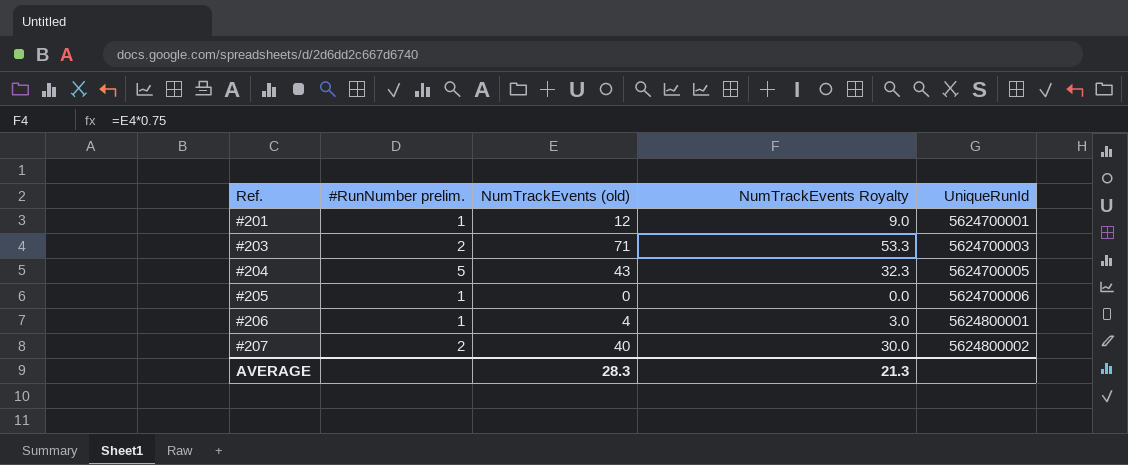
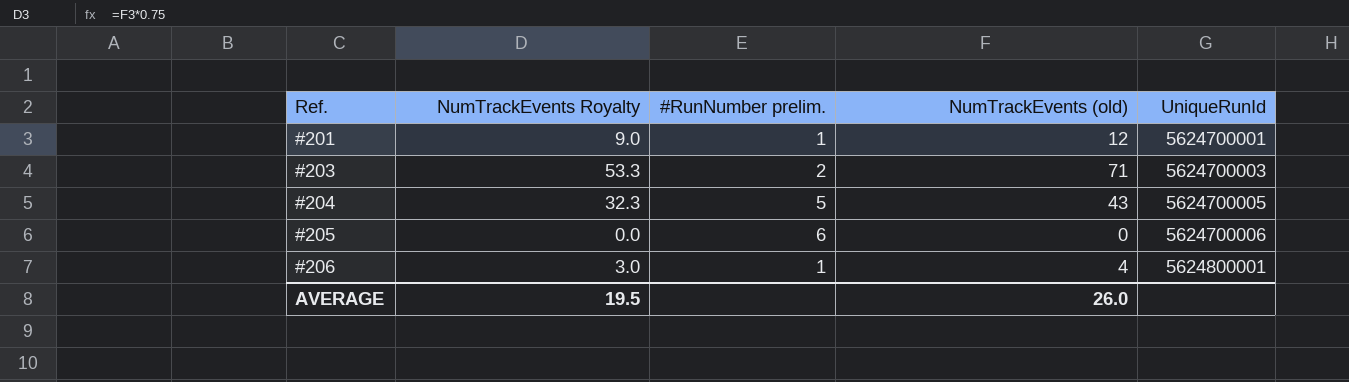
column NumTrackEvents Royalty | position: 4 -> 2
row #207: 2 | 40 | 30.0 | 5624800002 -> none
#205 | #RunNumber prelim.: 1 -> 6
AVERAGE | NumTrackEvents Royalty: 21.3 -> 19.5
AVERAGE | NumTrackEvents (old): 28.3 -> 26.0

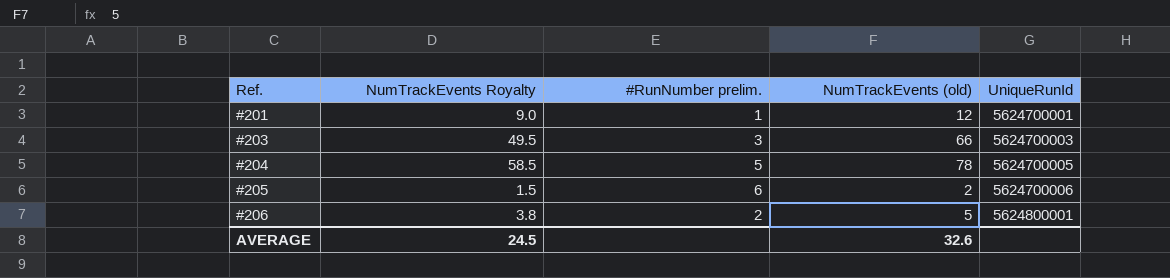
#203 | NumTrackEvents Royalty: 53.3 -> 49.5
#203 | #RunNumber prelim.: 2 -> 3
#203 | NumTrackEvents (old): 71 -> 66
#204 | NumTrackEvents Royalty: 32.3 -> 58.5
#204 | NumTrackEvents (old): 43 -> 78
#205 | NumTrackEvents Royalty: 0.0 -> 1.5
#205 | NumTrackEvents (old): 0 -> 2
#206 | NumTrackEvents Royalty: 3.0 -> 3.8
#206 | #RunNumber prelim.: 1 -> 2
#206 | NumTrackEvents (old): 4 -> 5
AVERAGE | NumTrackEvents Royalty: 19.5 -> 24.5
AVERAGE | NumTrackEvents (old): 26.0 -> 32.6

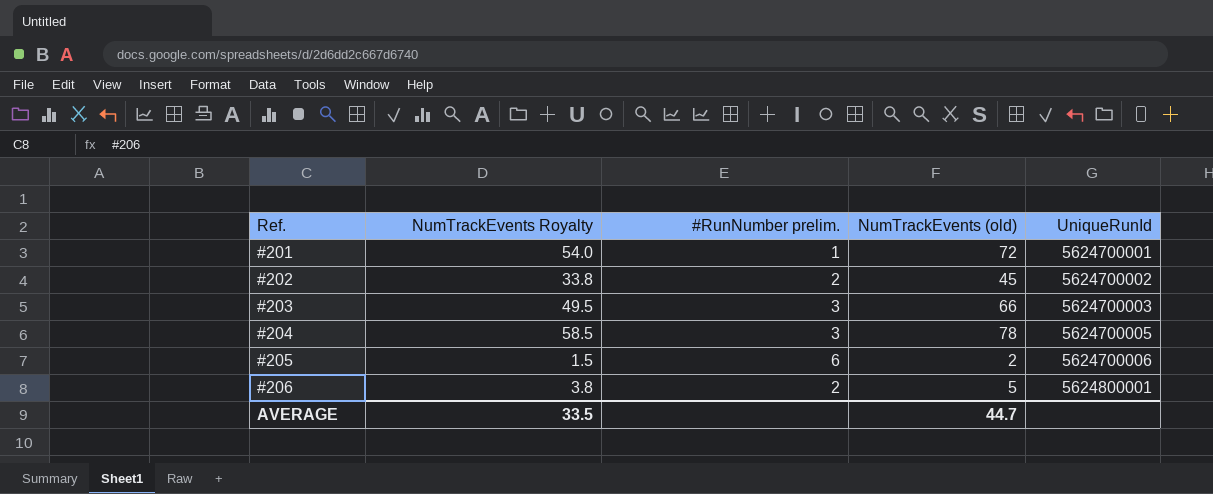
#201 | NumTrackEvents Royalty: 9.0 -> 54.0
#201 | NumTrackEvents (old): 12 -> 72
row #202: none -> 33.8 | 2 | 45 | 5624700002
#204 | #RunNumber prelim.: 5 -> 3
AVERAGE | NumTrackEvents Royalty: 24.5 -> 33.5
AVERAGE | NumTrackEvents (old): 32.6 -> 44.7

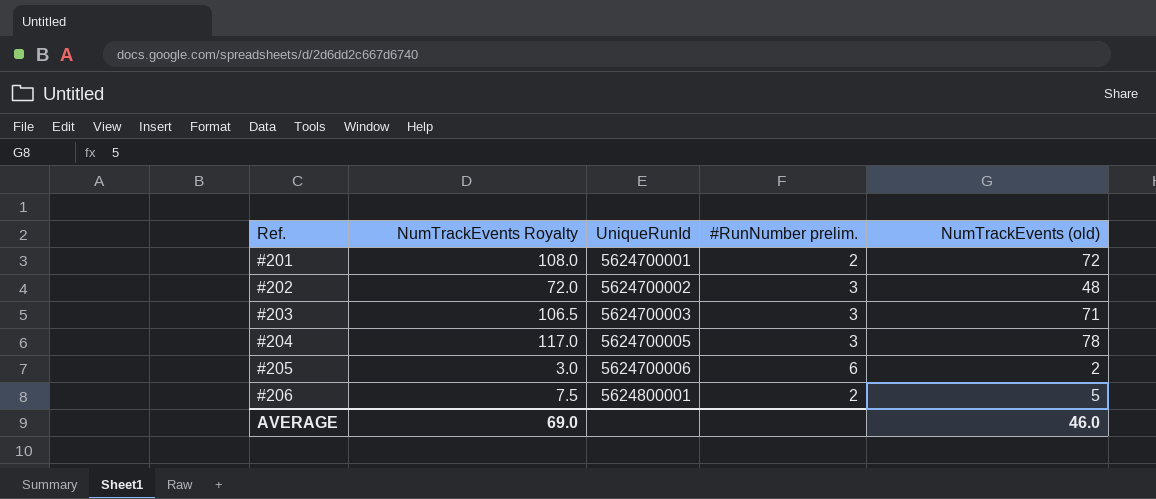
column NumTrackEvents Royalty | formula: [NumTrackEvents (old)] * 0.75 -> [NumTrackEvents (old)] * 1.5
column UniqueRunId | position: 5 -> 3
#201 | #RunNumber prelim.: 1 -> 2
#202 | #RunNumber prelim.: 2 -> 3
#202 | NumTrackEvents (old): 45 -> 48
#203 | NumTrackEvents (old): 66 -> 71
AVERAGE | NumTrackEvents Royalty: 33.5 -> 69.0
AVERAGE | NumTrackEvents (old): 44.7 -> 46.0

